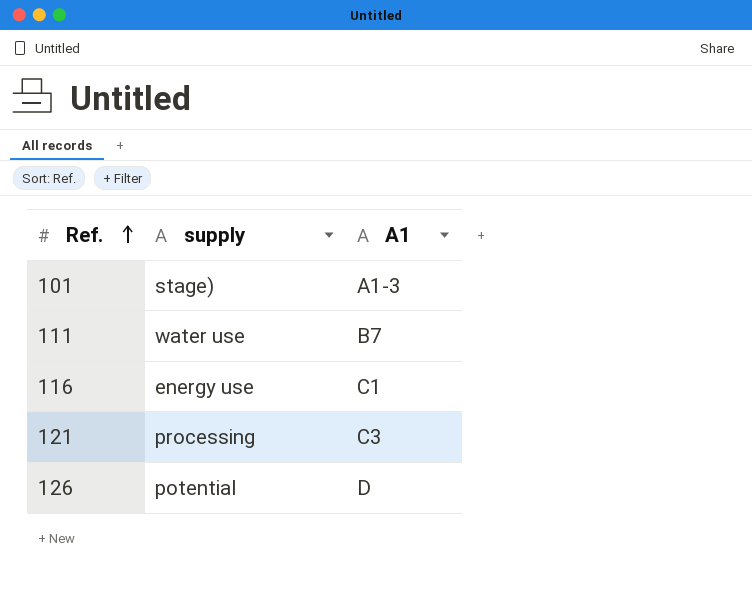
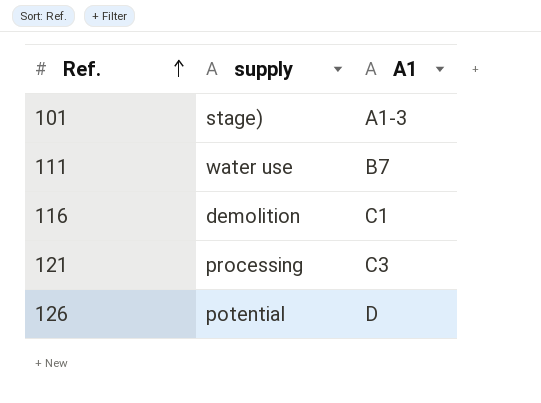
116 | supply: energy use -> demolition

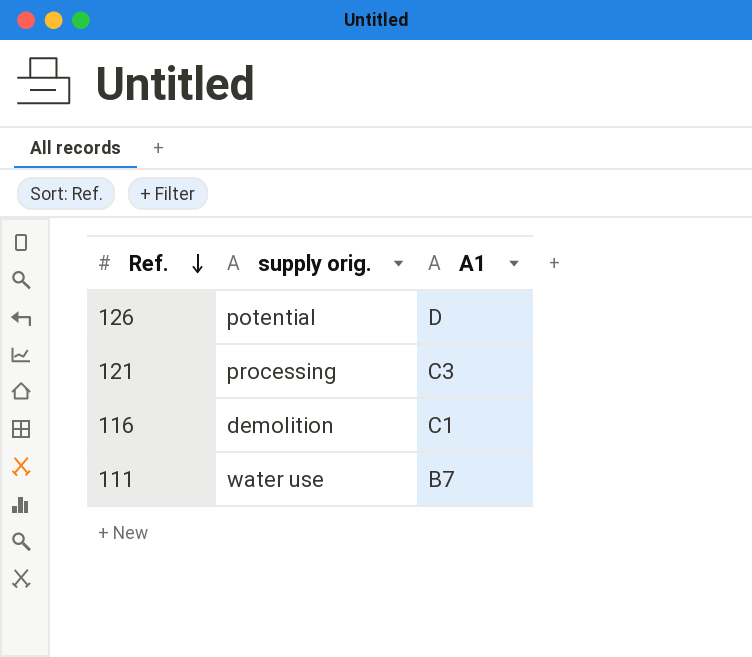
row order: Ref. ascending -> Ref. descending
column name: supply -> supply orig.
row 101: stage) | A1-3 -> none

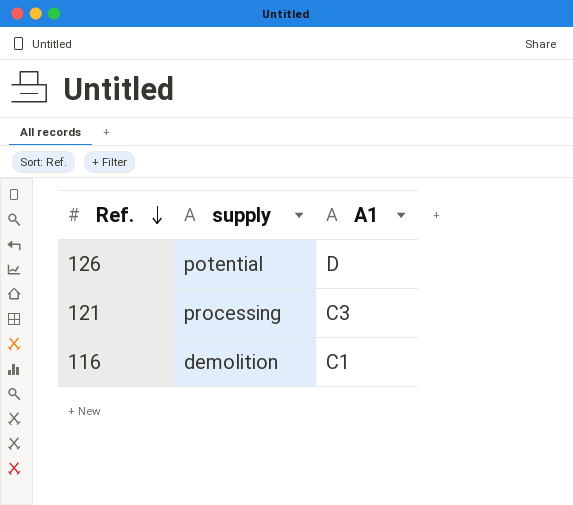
column name: supply orig. -> supply
row 111: water use | B7 -> none

